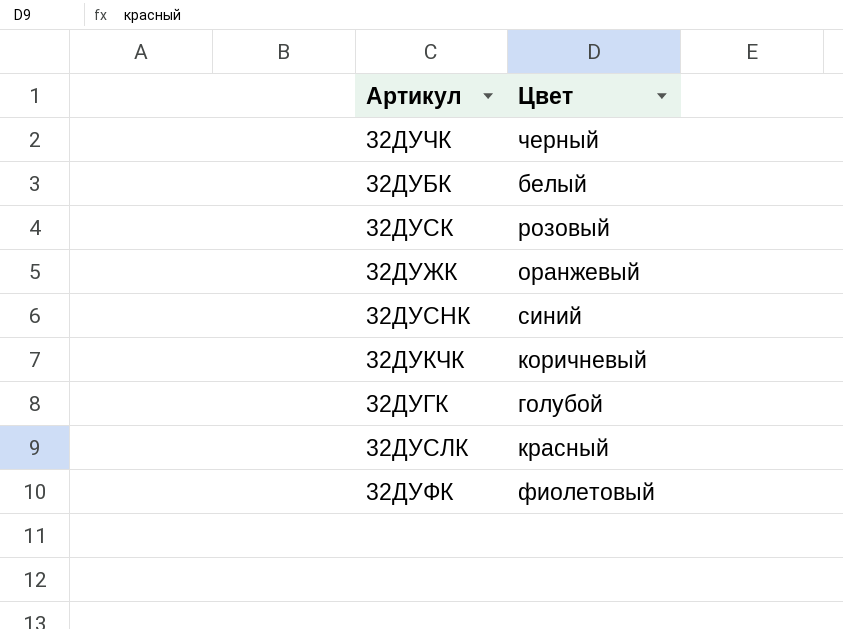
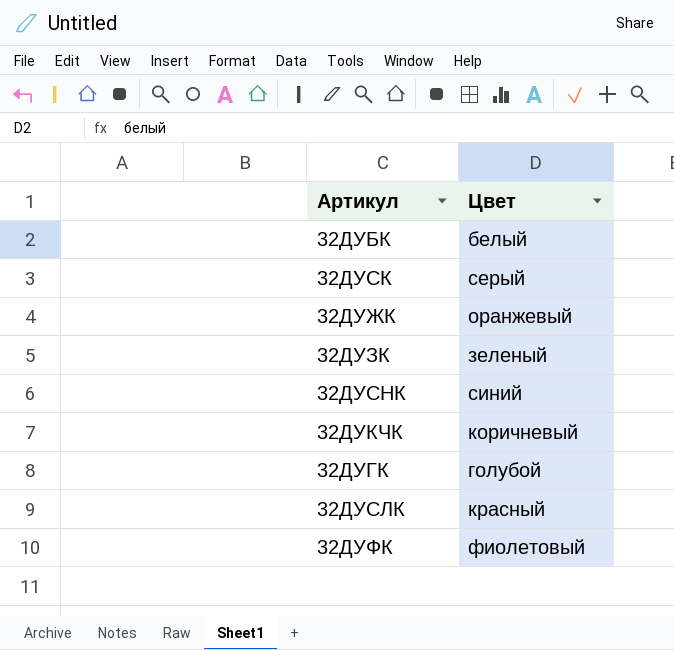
row 32ДУЧК: черный -> none
32ДУСК | Цвет: розовый -> серый
row 32ДУЗК: none -> зеленый

